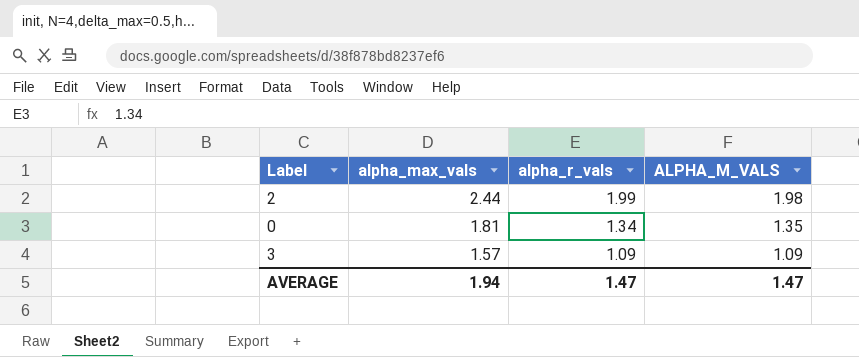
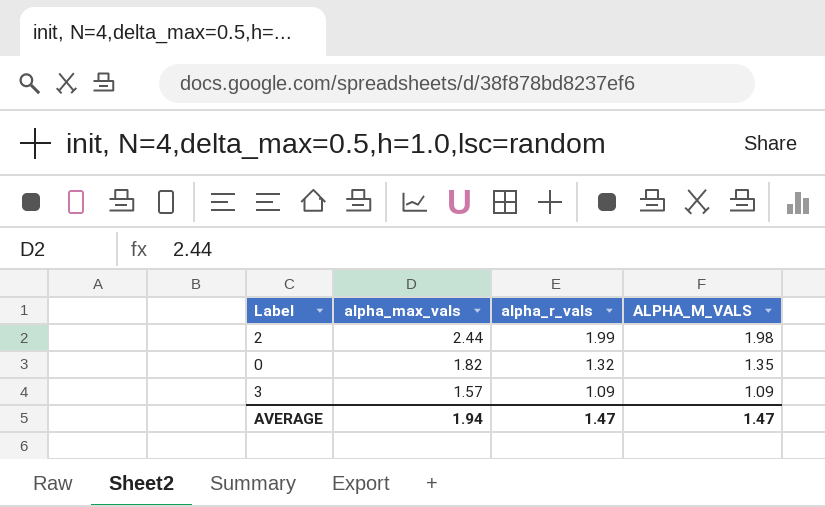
0 | alpha_max_vals: 1.81 -> 1.82
0 | alpha_r_vals: 1.34 -> 1.32

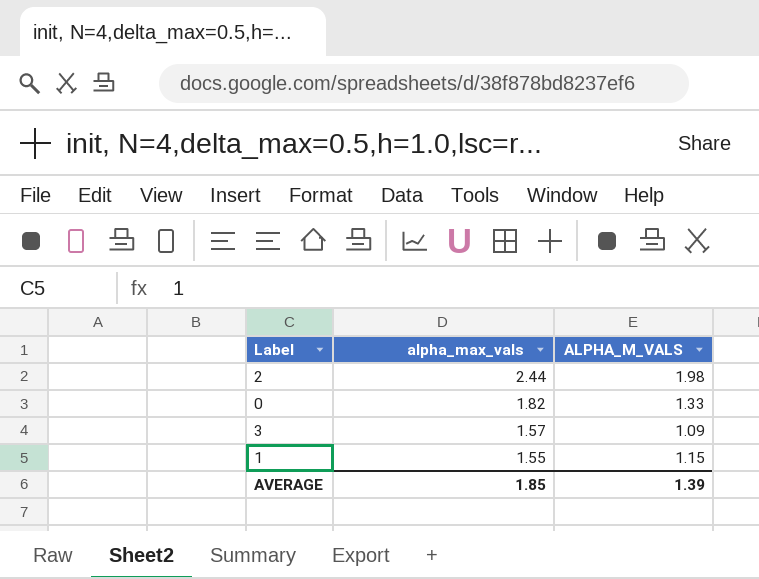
column alpha_r_vals | position: 3 -> none
0 | ALPHA_M_VALS: 1.35 -> 1.33
row 1: none -> 1.55 | 1.15
AVERAGE | alpha_max_vals: 1.94 -> 1.85
AVERAGE | ALPHA_M_VALS: 1.47 -> 1.39

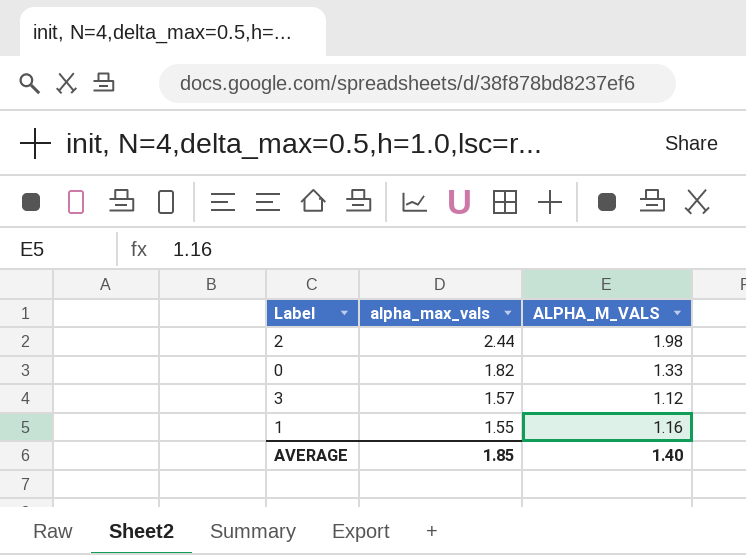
3 | ALPHA_M_VALS: 1.09 -> 1.12
1 | ALPHA_M_VALS: 1.15 -> 1.16
AVERAGE | ALPHA_M_VALS: 1.39 -> 1.40

